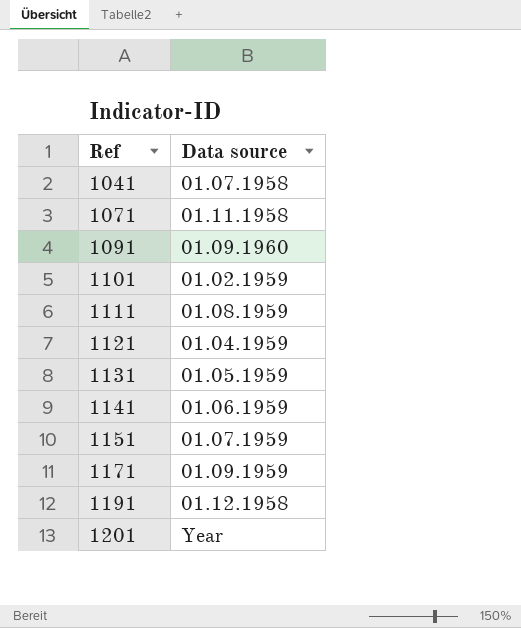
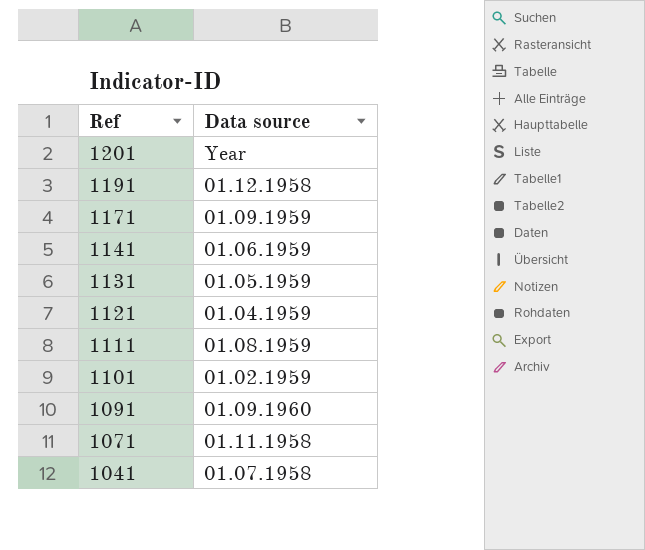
row order: Ref ascending -> Ref descending
row 1151: 01.07.1959 -> none

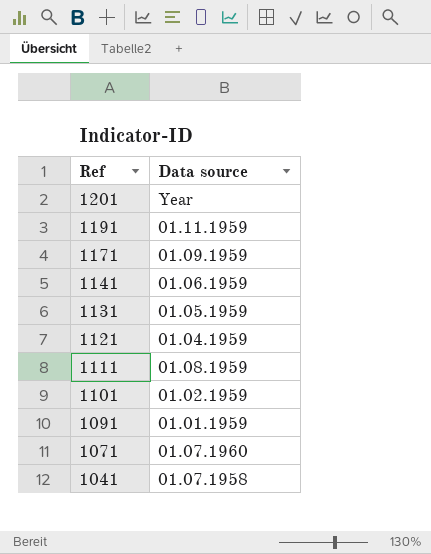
1191 | Data source: 01.12.1958 -> 01.11.1959
1091 | Data source: 01.09.1960 -> 01.01.1959
1071 | Data source: 01.11.1958 -> 01.07.1960

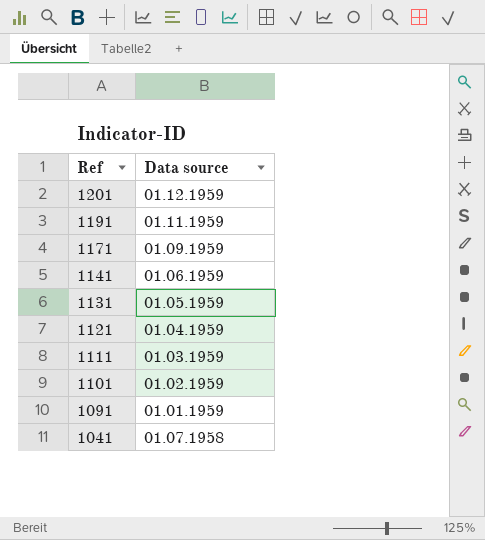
row 1071: 01.07.1960 -> none
1201 | Data source: Year -> 01.12.1959
1111 | Data source: 01.08.1959 -> 01.03.1959

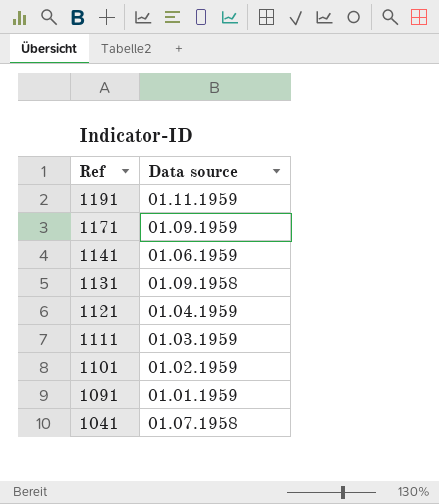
row 1201: 01.12.1959 -> none
1131 | Data source: 01.05.1959 -> 01.09.1958

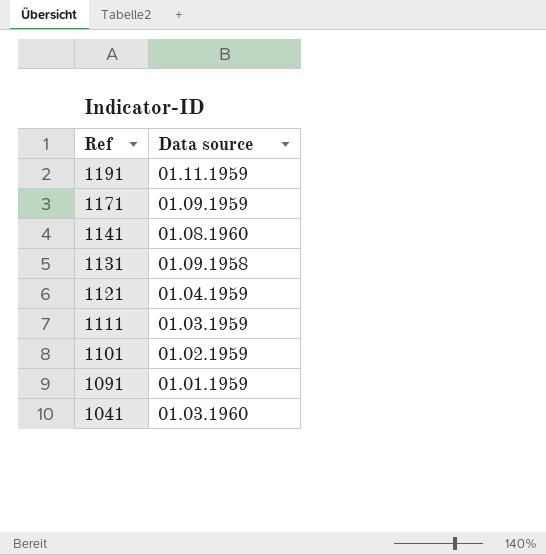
1141 | Data source: 01.06.1959 -> 01.08.1960
1041 | Data source: 01.07.1958 -> 01.03.1960

